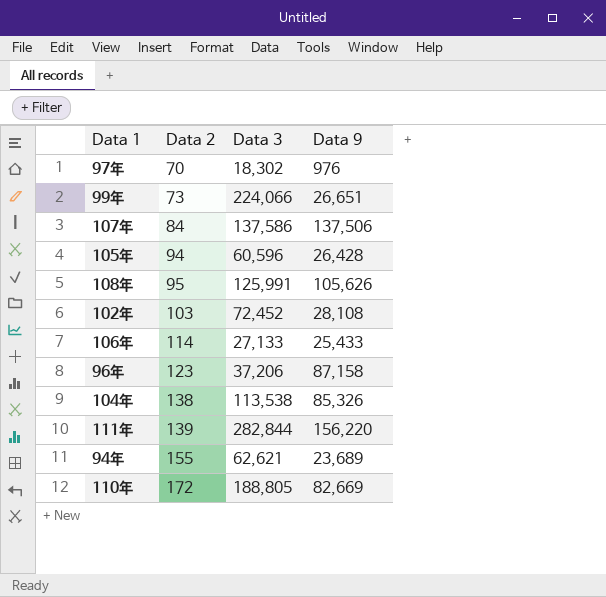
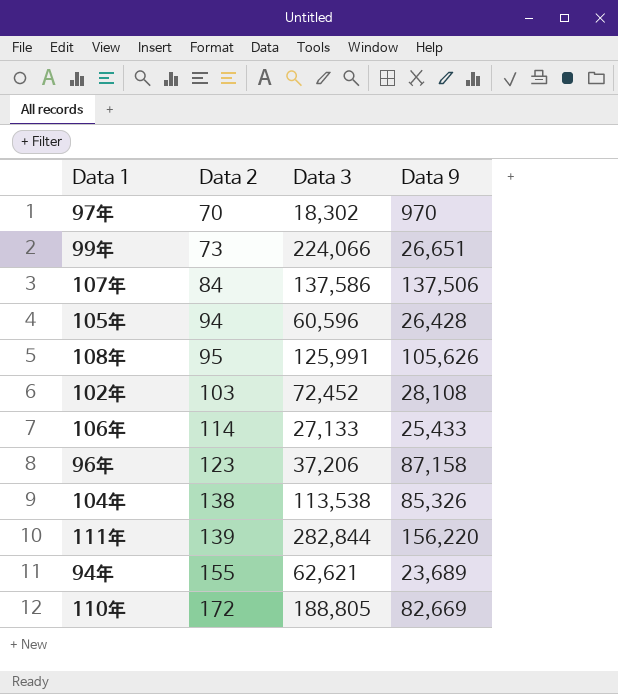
97年 | Data 9: 976 -> 970

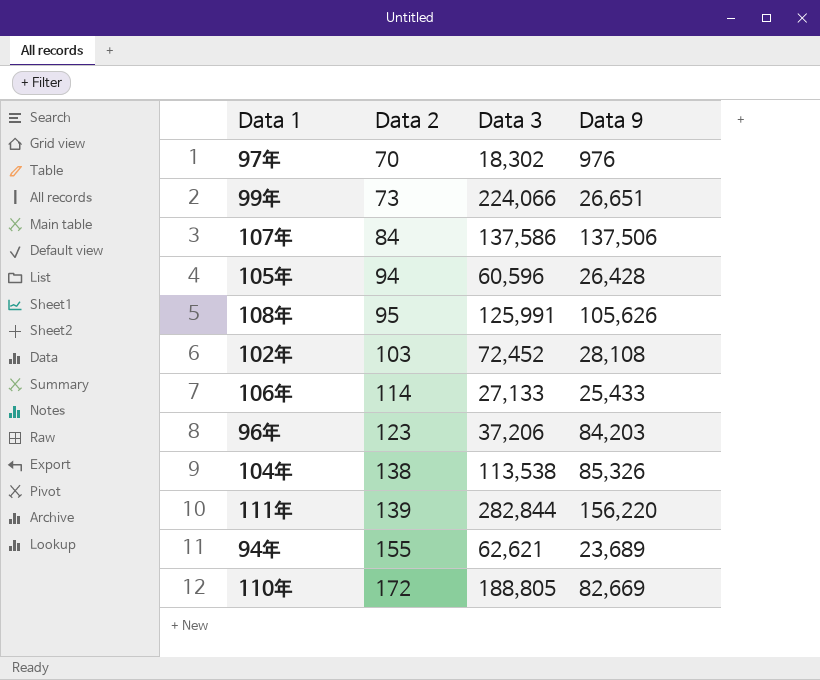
97年 | Data 9: 970 -> 976
96年 | Data 9: 87,158 -> 84,203

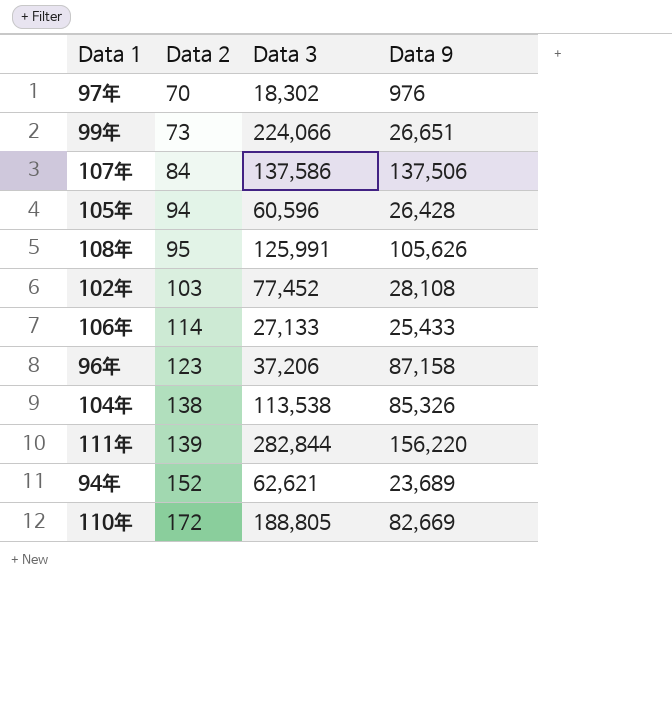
102年 | Data 3: 72,452 -> 77,452
96年 | Data 9: 84,203 -> 87,158
94年 | Data 2: 155 -> 152

